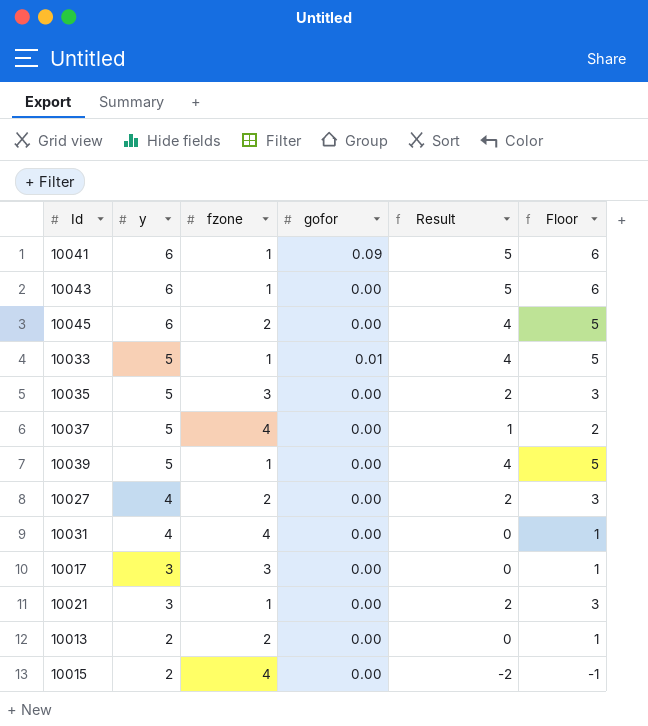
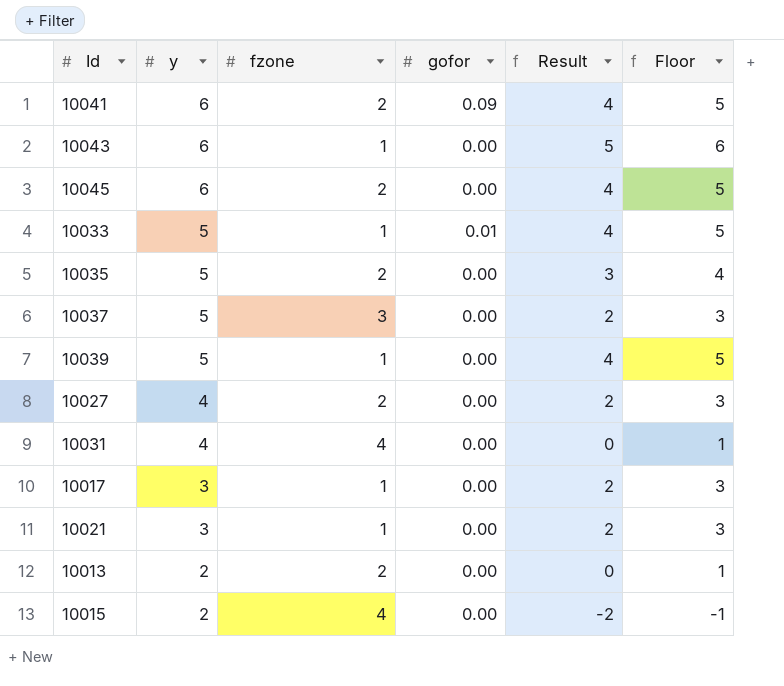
10041 | fzone: 1 -> 2
10041 | Result: 5 -> 4
10041 | Floor: 6 -> 5
10035 | fzone: 3 -> 2
10035 | Result: 2 -> 3
10035 | Floor: 3 -> 4
10037 | fzone: 4 -> 3
10037 | Result: 1 -> 2
10037 | Floor: 2 -> 3
10017 | fzone: 3 -> 1
10017 | Result: 0 -> 2
10017 | Floor: 1 -> 3

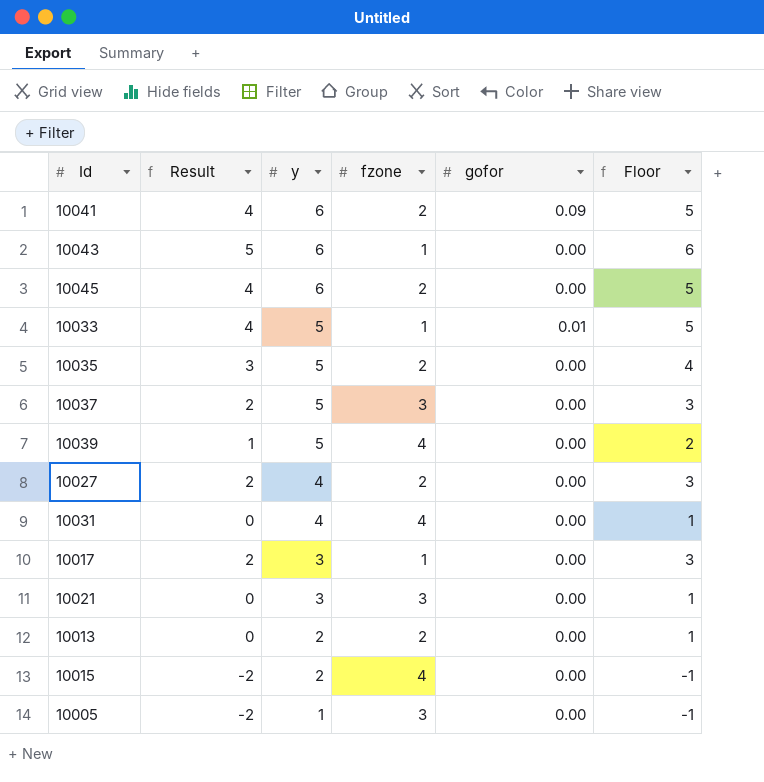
column Result | position: 5 -> 2
10039 | Result: 4 -> 1
10039 | fzone: 1 -> 4
10039 | Floor: 5 -> 2
10021 | Result: 2 -> 0
10021 | fzone: 1 -> 3
10021 | Floor: 3 -> 1
row 10005: none -> -2 | 1 | 3 | 0.00 | -1

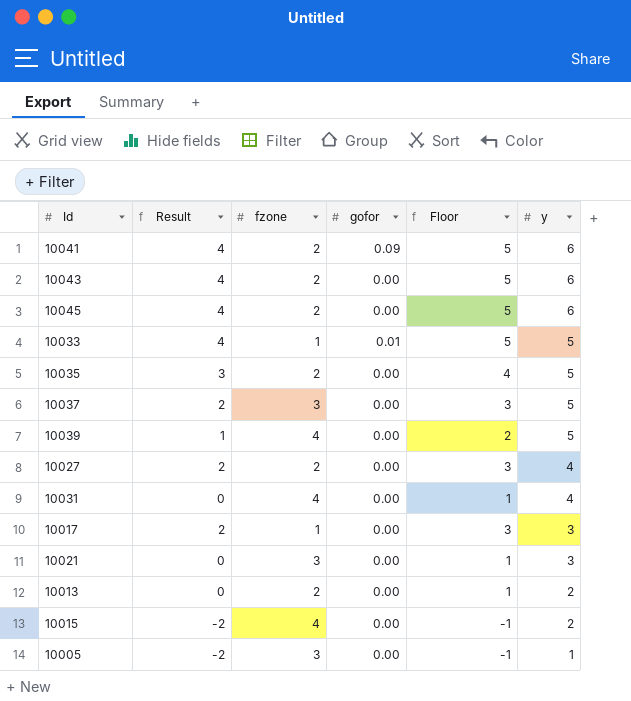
column y | position: 3 -> 6
10043 | Result: 5 -> 4
10043 | fzone: 1 -> 2
10043 | Floor: 6 -> 5

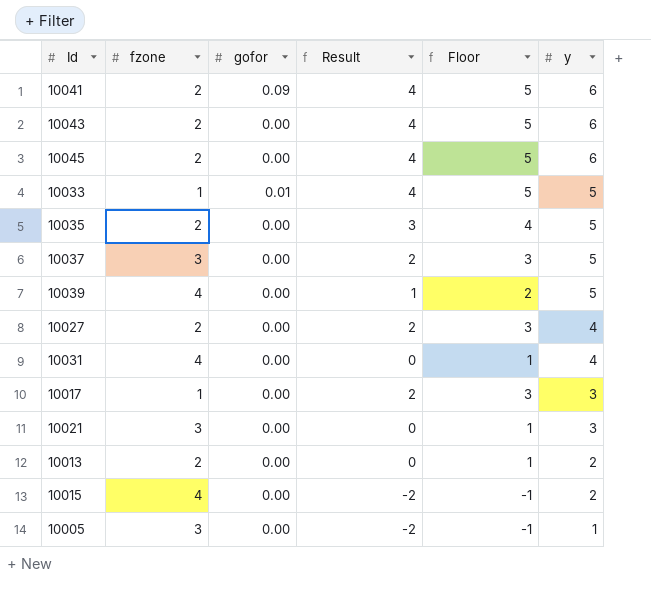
column Result | position: 2 -> 4

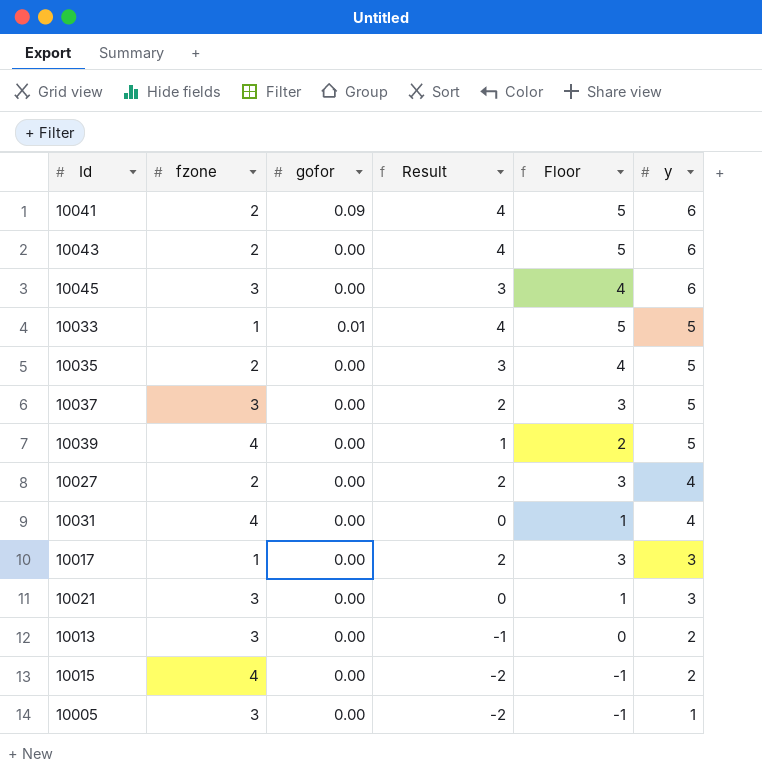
10045 | fzone: 2 -> 3
10045 | Result: 4 -> 3
10045 | Floor: 5 -> 4
10013 | fzone: 2 -> 3
10013 | Result: 0 -> -1
10013 | Floor: 1 -> 0

